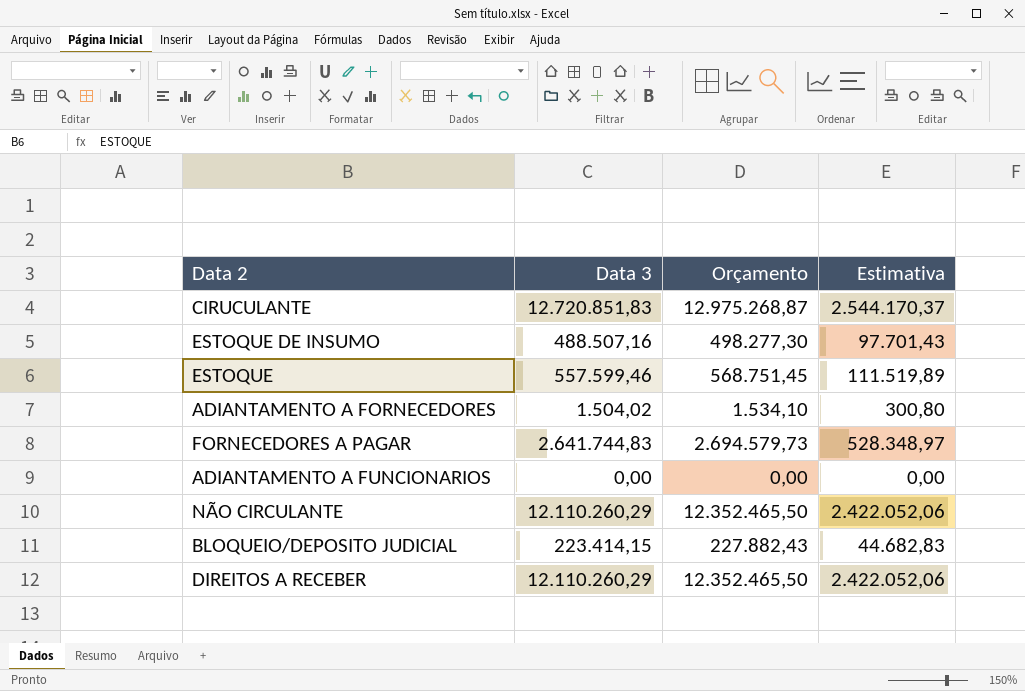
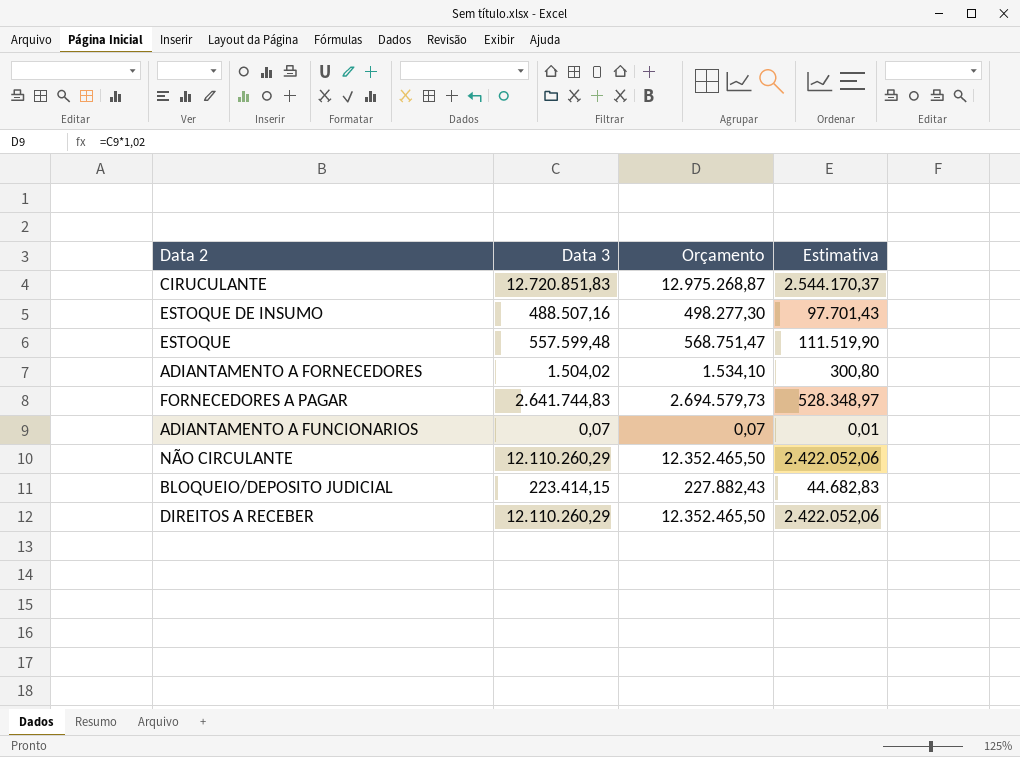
ESTOQUE | Data 3: 557.599,46 -> 557.599,48
ESTOQUE | Orçamento: 568.751,45 -> 568.751,47
ESTOQUE | Estimativa: 111.519,89 -> 111.519,90
ADIANTAMENTO A FUNCIONARIOS | Data 3: 0,00 -> 0,07
ADIANTAMENTO A FUNCIONARIOS | Orçamento: 0,00 -> 0,07
ADIANTAMENTO A FUNCIONARIOS | Estimativa: 0,00 -> 0,01

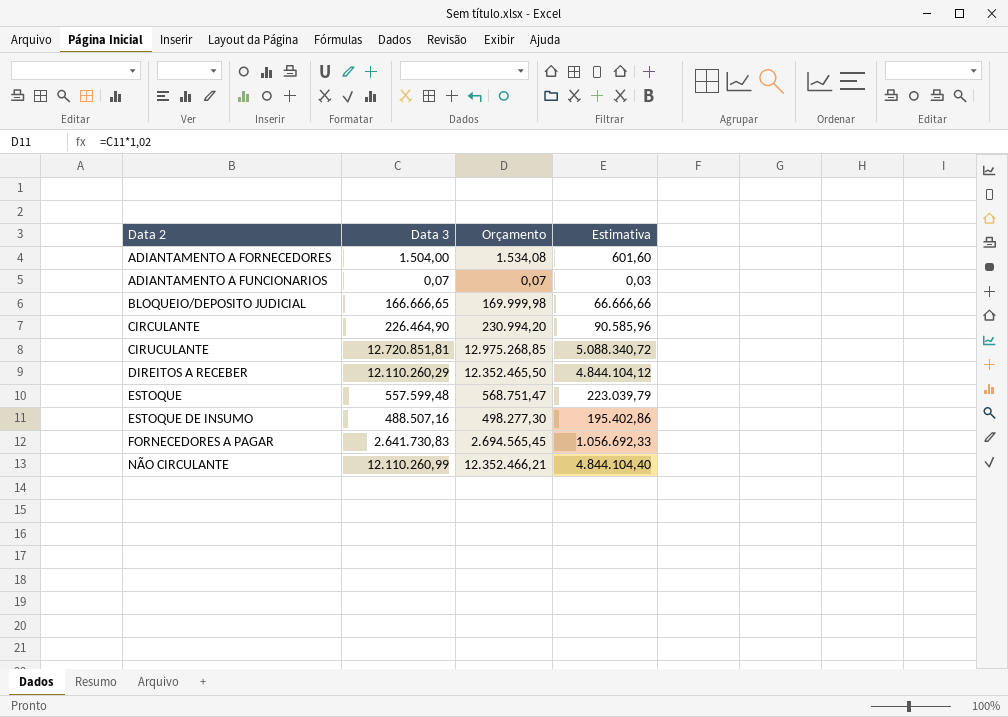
row order: none -> Data 2 ascending
column Estimativa | formula: [Data 3] * 0,2 -> [Data 3] * 0,4
ADIANTAMENTO A FORNECEDORES | Data 3: 1.504,02 -> 1.504,00
ADIANTAMENTO A FORNECEDORES | Orçamento: 1.534,10 -> 1.534,08
BLOQUEIO/DEPOSITO JUDICIAL | Data 3: 223.414,15 -> 166.666,65
BLOQUEIO/DEPOSITO JUDICIAL | Orçamento: 227.882,43 -> 169.999,98
row CIRCULANTE: none -> 226.464,90 | 230.994,20 | 90.585,96
CIRUCULANTE | Data 3: 12.720.851,83 -> 12.720.851,81
CIRUCULANTE | Orçamento: 12.975.268,87 -> 12.975.268,85
FORNECEDORES A PAGAR | Data 3: 2.641.744,83 -> 2.641.730,83
FORNECEDORES A PAGAR | Orçamento: 2.694.579,73 -> 2.694.565,45
NÃO CIRCULANTE | Data 3: 12.110.260,29 -> 12.110.260,99
NÃO CIRCULANTE | Orçamento: 12.352.465,50 -> 12.352.466,21

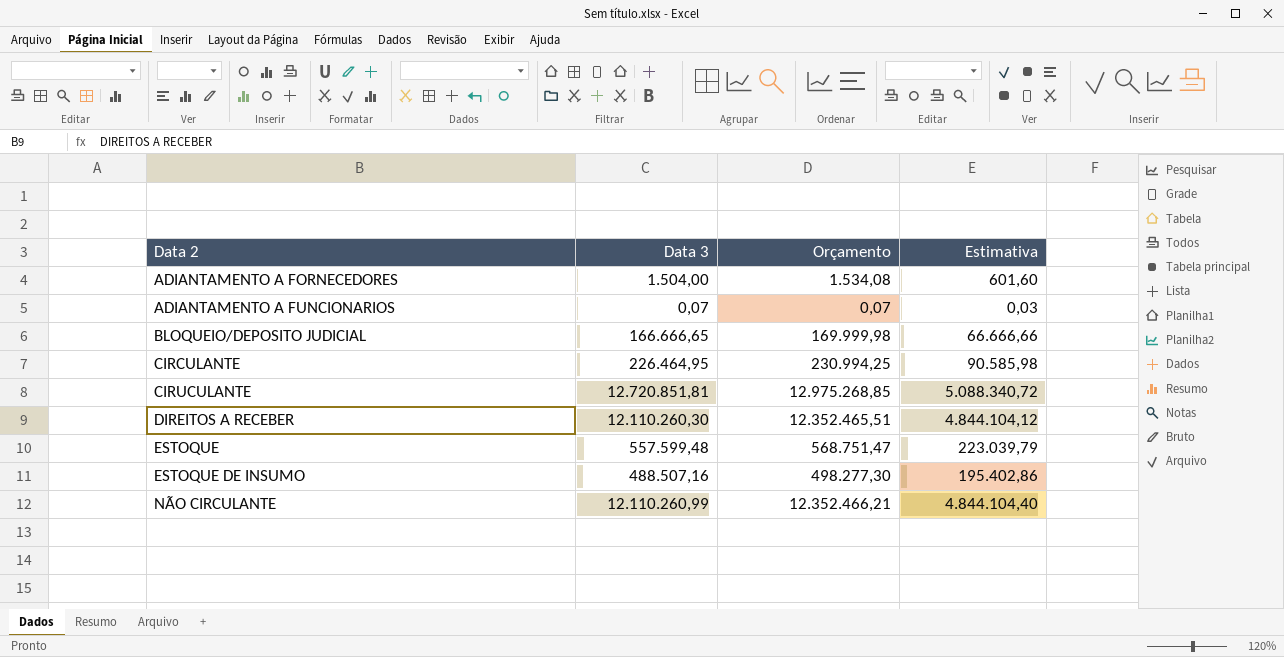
row FORNECEDORES A PAGAR: 2.641.730,83 | 2.694.565,45 | 1.056.692,33 -> none
CIRCULANTE | Data 3: 226.464,90 -> 226.464,95
CIRCULANTE | Orçamento: 230.994,20 -> 230.994,25
CIRCULANTE | Estimativa: 90.585,96 -> 90.585,98
DIREITOS A RECEBER | Data 3: 12.110.260,29 -> 12.110.260,30
DIREITOS A RECEBER | Orçamento: 12.352.465,50 -> 12.352.465,51

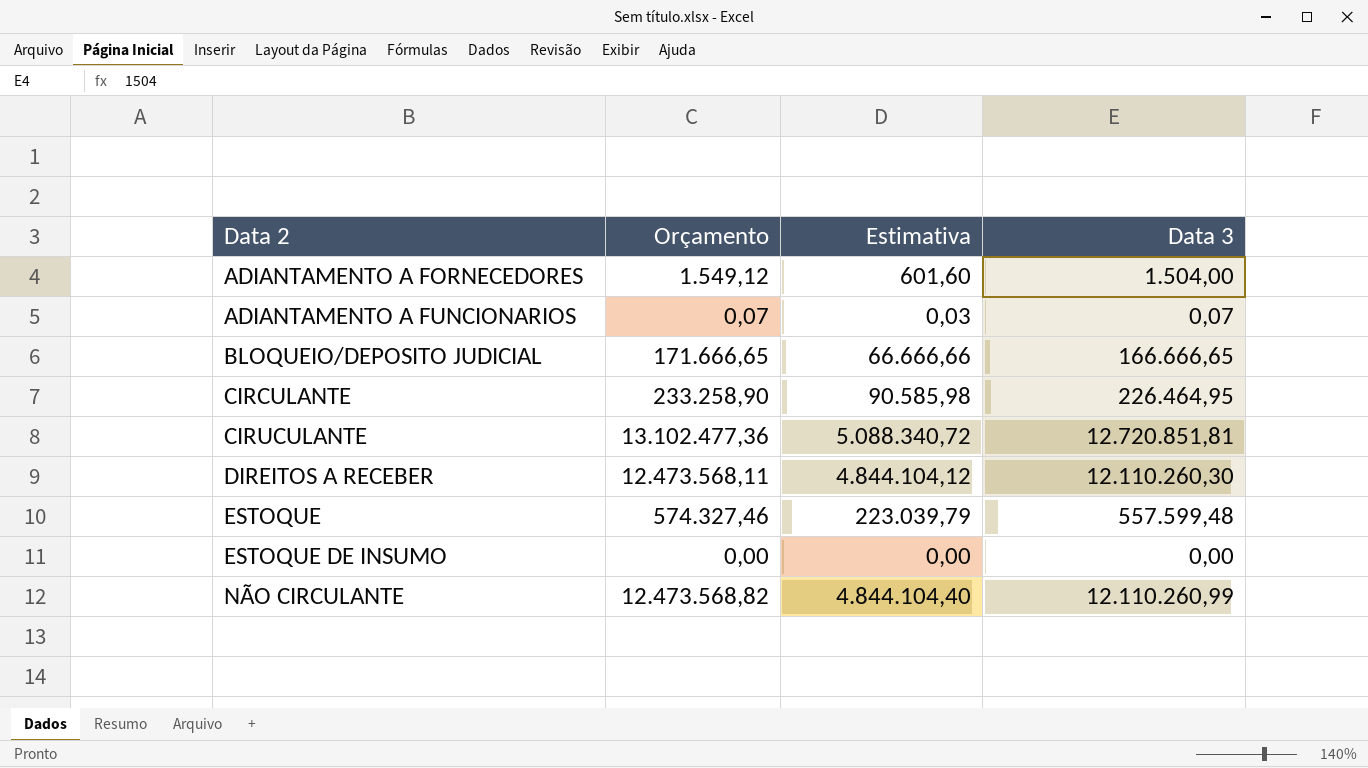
column Orçamento | formula: [Data 3] * 1,02 -> [Data 3] * 1,03
column Data 3 | position: 2 -> 4
ESTOQUE DE INSUMO | Estimativa: 195.402,86 -> 0,00
ESTOQUE DE INSUMO | Data 3: 488.507,16 -> 0,00

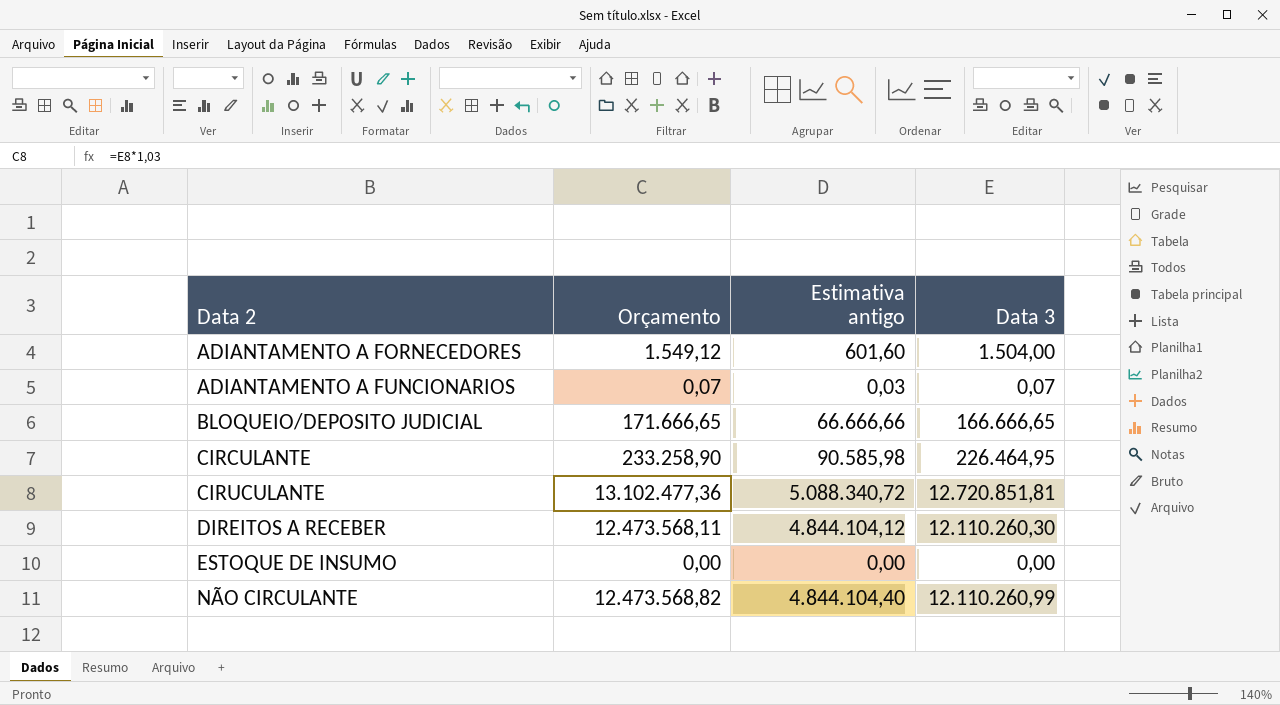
column name: Estimativa -> Estimativa antigo
row ESTOQUE: 574.327,46 | 223.039,79 | 557.599,48 -> none

